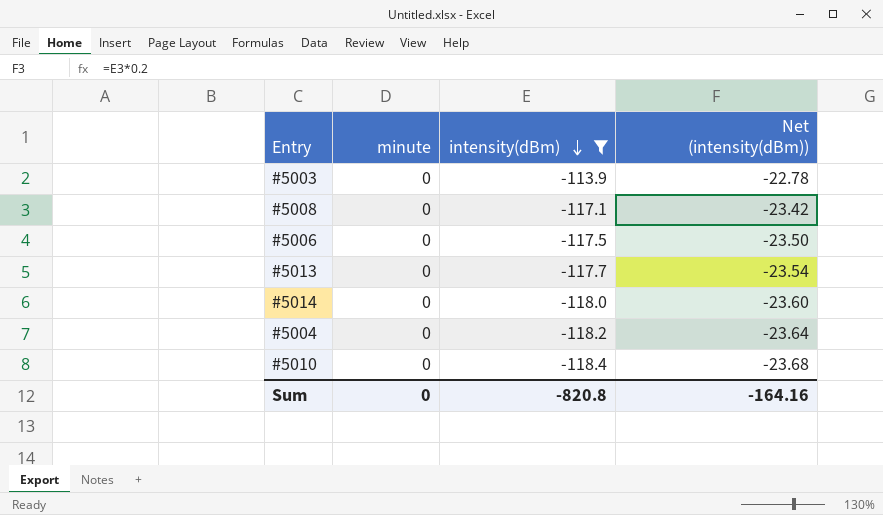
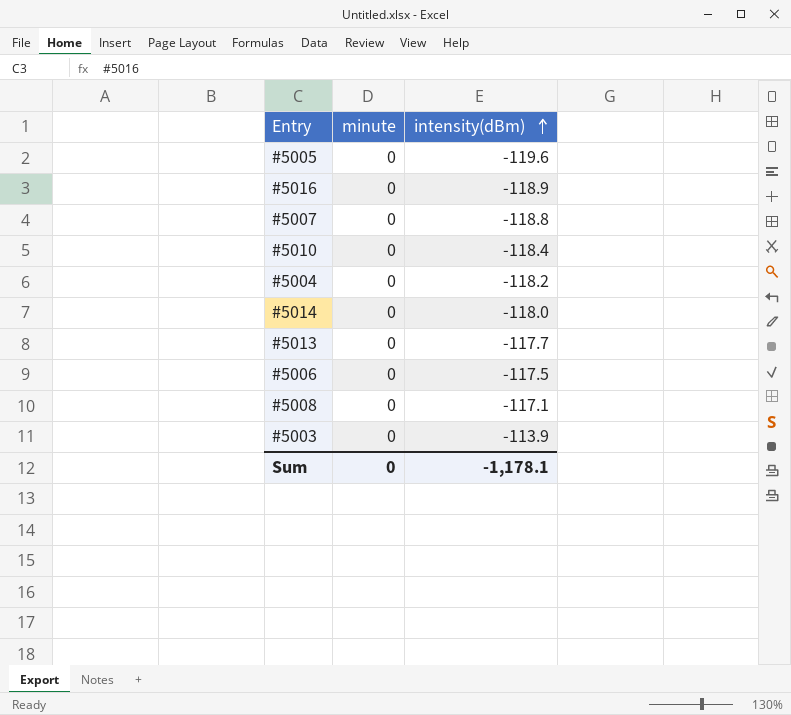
filter: intensity(dBm) >= -118.4 -> none
row order: intensity(dBm) descending -> intensity(dBm) ascending
column Net (intensity(dBm)) | formula: [intensity(dBm)] * 0.2 -> none
Sum | intensity(dBm): -820.8 -> -1,178.1

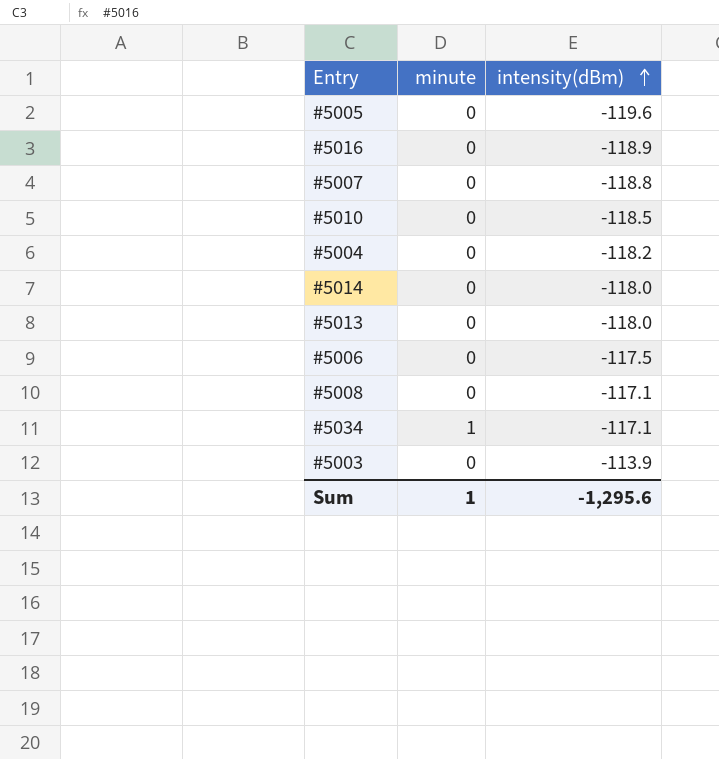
#5010 | intensity(dBm): -118.4 -> -118.5
#5013 | intensity(dBm): -117.7 -> -118.0
row #5034: none -> 1 | -117.1
Sum | minute: 0 -> 1
Sum | intensity(dBm): -1,178.1 -> -1,295.6

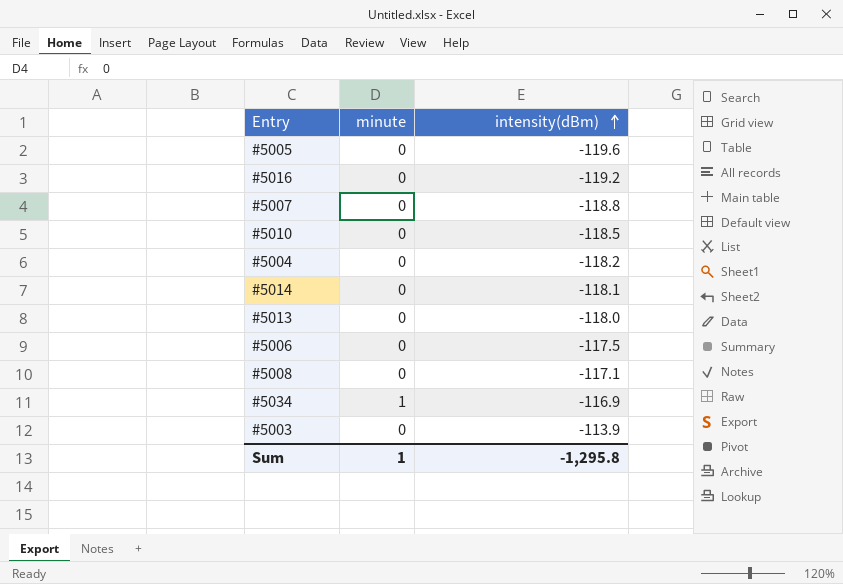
#5016 | intensity(dBm): -118.9 -> -119.2
#5014 | intensity(dBm): -118.0 -> -118.1
#5034 | intensity(dBm): -117.1 -> -116.9
Sum | intensity(dBm): -1,295.6 -> -1,295.8

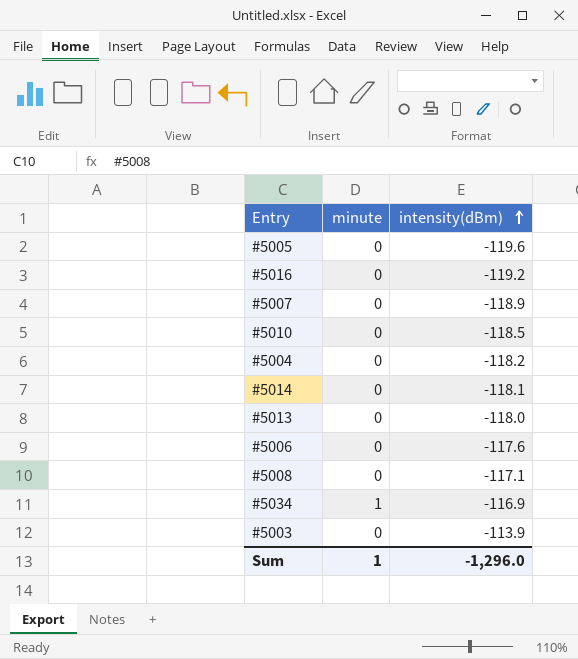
#5007 | intensity(dBm): -118.8 -> -118.9
#5006 | intensity(dBm): -117.5 -> -117.6
Sum | intensity(dBm): -1,295.8 -> -1,296.0

